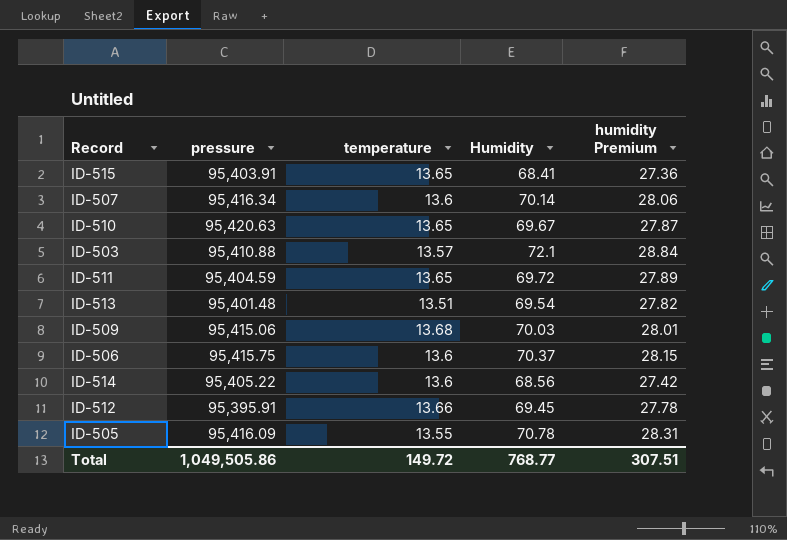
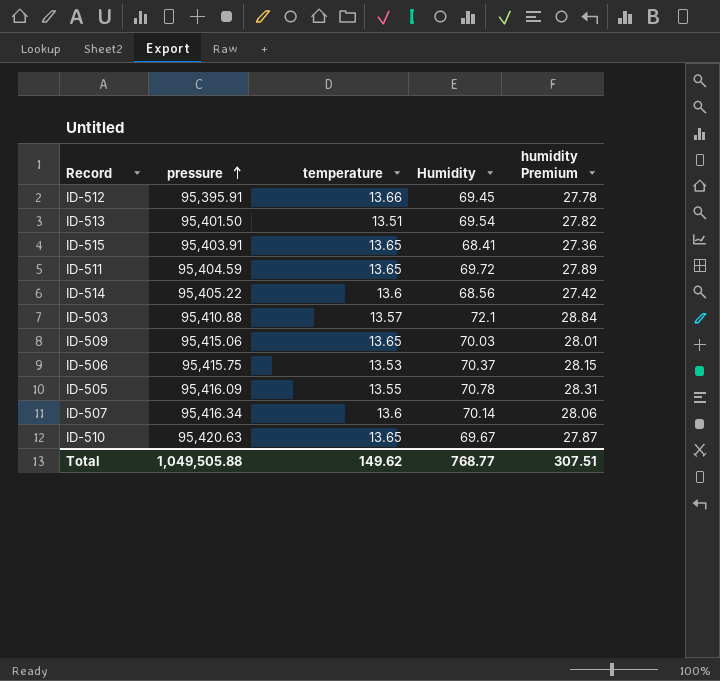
row order: none -> pressure ascending
ID-513 | pressure: 95,401.48 -> 95,401.50
ID-509 | temperature: 13.68 -> 13.65
ID-506 | temperature: 13.6 -> 13.53
Total | pressure: 1,049,505.86 -> 1,049,505.88
Total | temperature: 149.72 -> 149.62

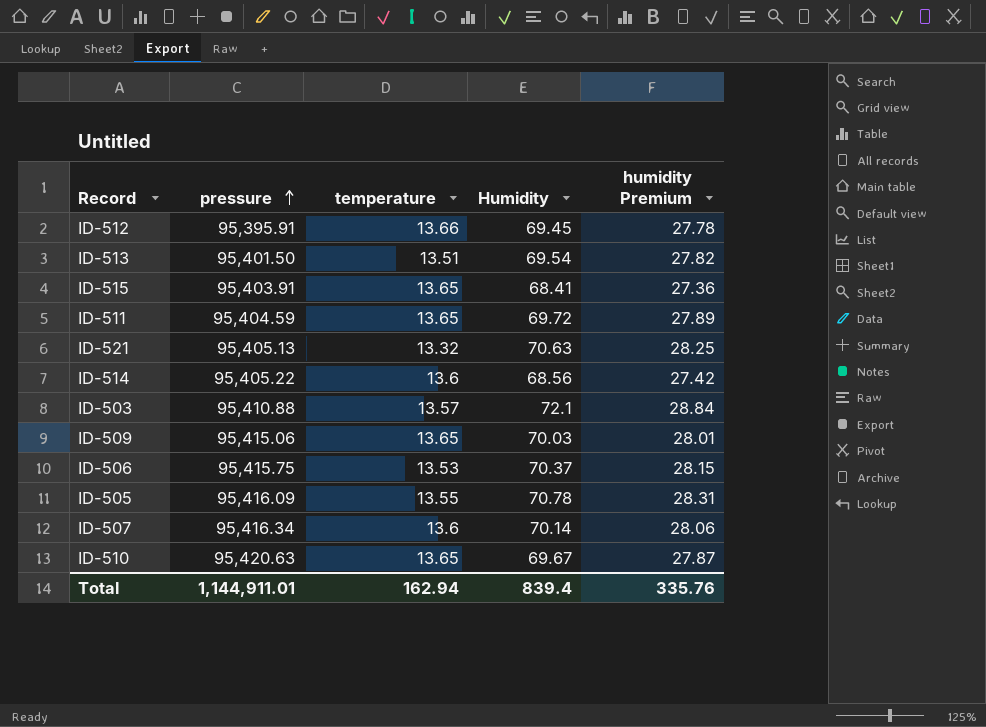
row ID-521: none -> 95,405.13 | 13.32 | 70.63 | 28.25
Total | pressure: 1,049,505.88 -> 1,144,911.01
Total | temperature: 149.62 -> 162.94
Total | Humidity: 768.77 -> 839.4
Total | humidity Premium: 307.51 -> 335.76

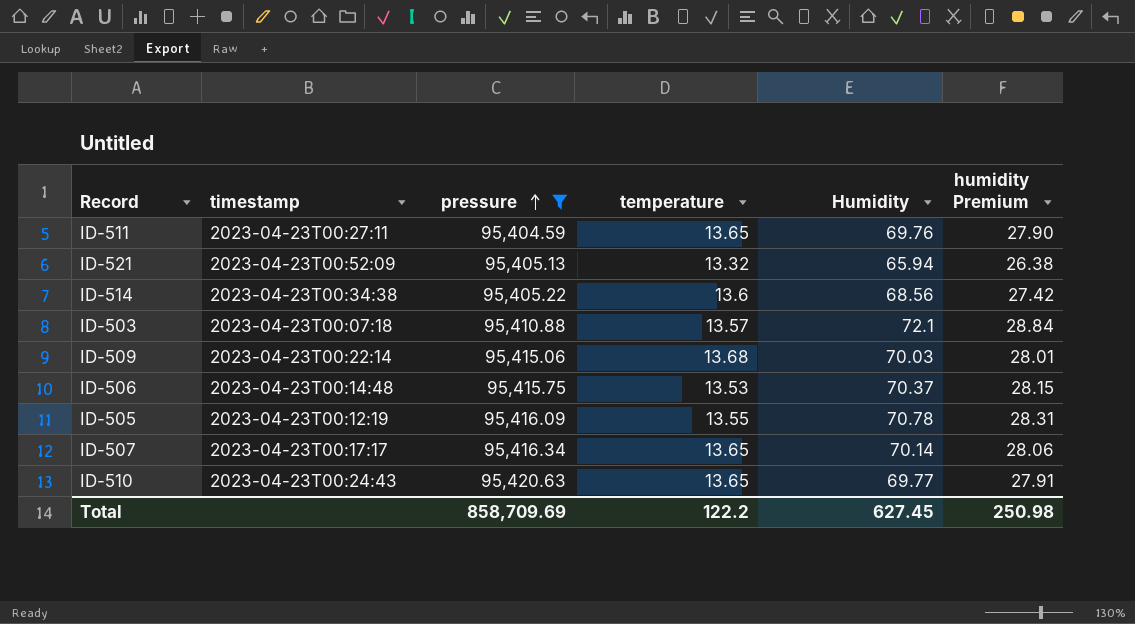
filter: none -> pressure >= 95,404.59
column timestamp | position: none -> 2
ID-511 | Humidity: 69.72 -> 69.76
ID-511 | humidity Premium: 27.89 -> 27.90
ID-521 | Humidity: 70.63 -> 65.94
ID-521 | humidity Premium: 28.25 -> 26.38
ID-509 | temperature: 13.65 -> 13.68
ID-507 | temperature: 13.6 -> 13.65
ID-510 | Humidity: 69.67 -> 69.77
ID-510 | humidity Premium: 27.87 -> 27.91
Total | pressure: 1,144,911.01 -> 858,709.69
Total | temperature: 162.94 -> 122.2
Total | Humidity: 839.4 -> 627.45
Total | humidity Premium: 335.76 -> 250.98

